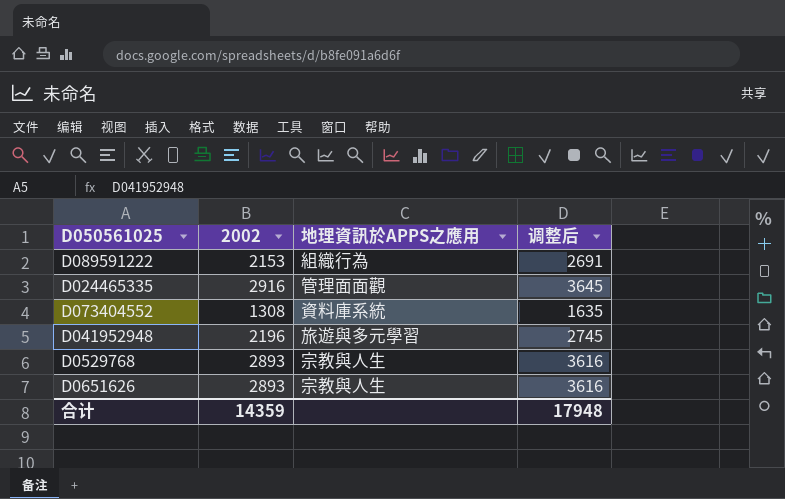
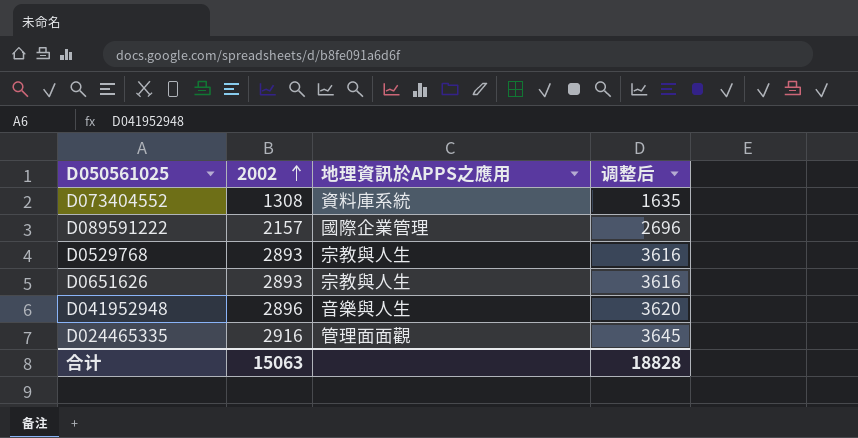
row order: none -> 2002 ascending
D089591222 | 2002: 2153 -> 2157
D089591222 | 地理資訊於APPS之應用: 組織行為 -> 國際企業管理
D089591222 | 调整后: 2691 -> 2696
D041952948 | 2002: 2196 -> 2896
D041952948 | 地理資訊於APPS之應用: 旅遊與多元學習 -> 音樂與人生
D041952948 | 调整后: 2745 -> 3620
合计 | 2002: 14359 -> 15063
合计 | 调整后: 17948 -> 18828

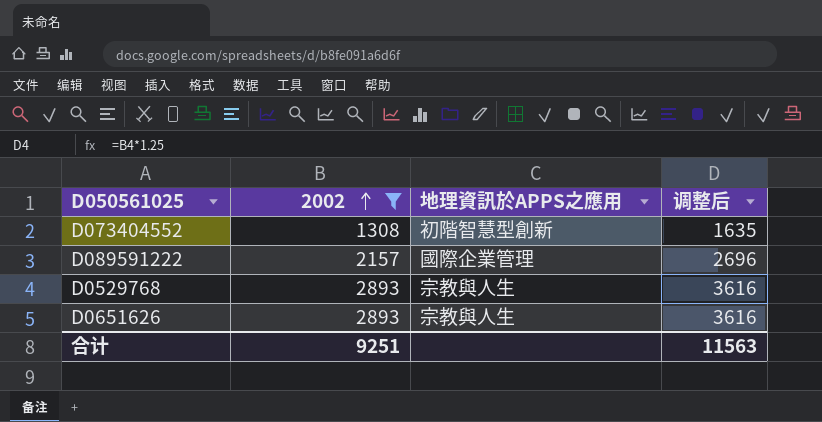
filter: none -> 2002 <= 2893
D073404552 | 地理資訊於APPS之應用: 資料庫系統 -> 初階智慧型創新
合计 | 2002: 15063 -> 9251
合计 | 调整后: 18828 -> 11563

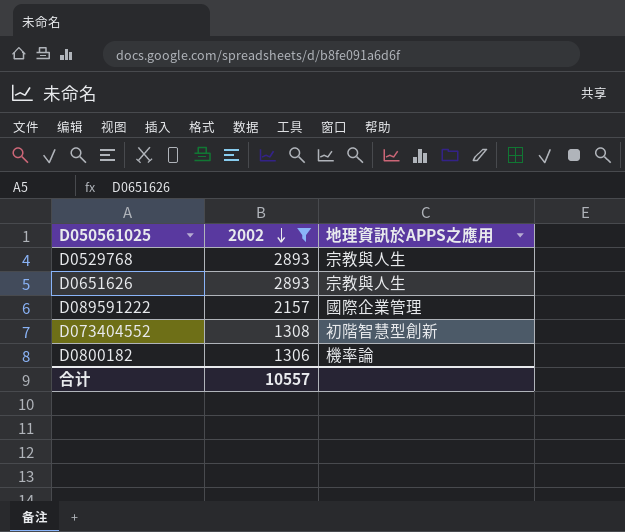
row order: 2002 ascending -> 2002 descending
column 调整后 | formula: [2002] * 1.25 -> none
row D0800182: none -> 1306 | 機率論
合计 | 2002: 9251 -> 10557

